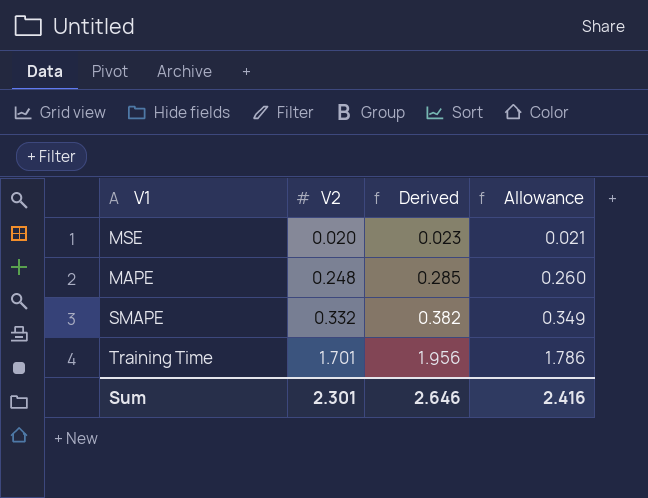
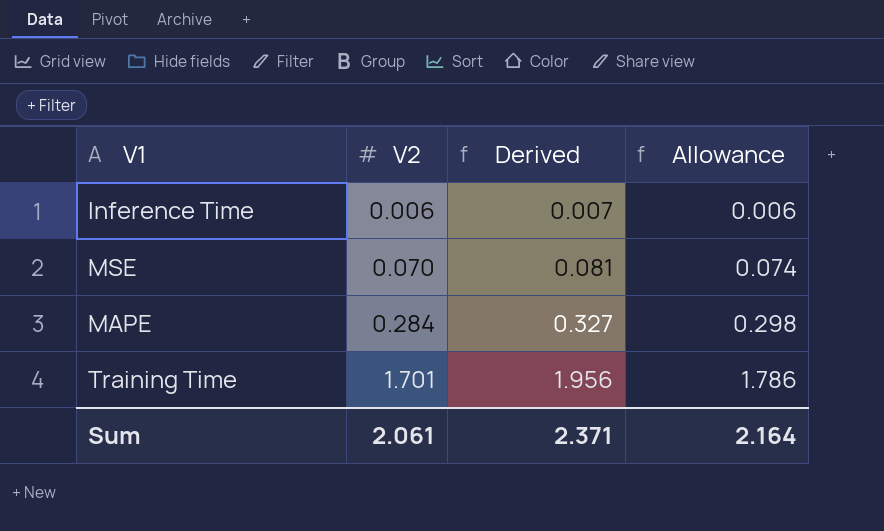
row SMAPE: 0.332 | 0.382 | 0.349 -> none
row Inference Time: none -> 0.006 | 0.007 | 0.006
MSE | V2: 0.020 -> 0.070
MSE | Derived: 0.023 -> 0.081
MSE | Allowance: 0.021 -> 0.074
MAPE | V2: 0.248 -> 0.284
MAPE | Derived: 0.285 -> 0.327
MAPE | Allowance: 0.260 -> 0.298
Sum | V2: 2.301 -> 2.061
Sum | Derived: 2.646 -> 2.371
Sum | Allowance: 2.416 -> 2.164

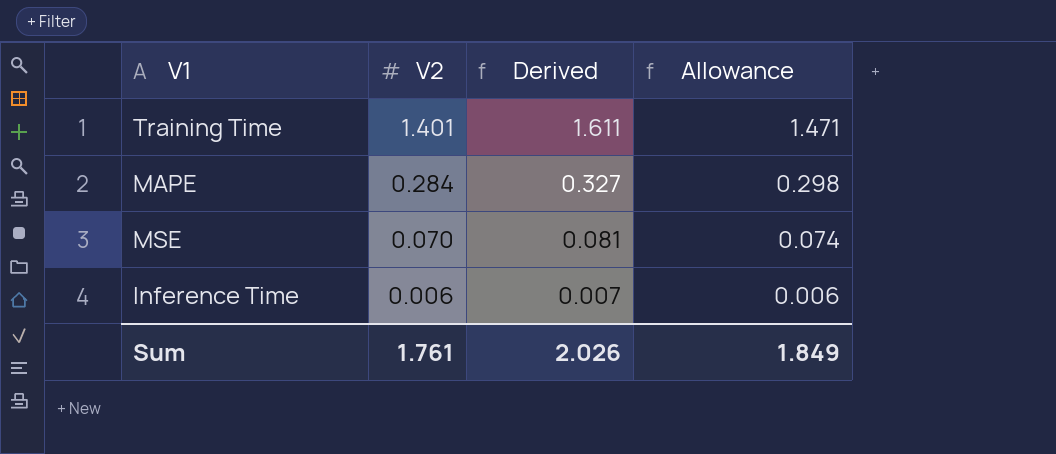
row order: V2 ascending -> V2 descending
Training Time | V2: 1.701 -> 1.401
Training Time | Derived: 1.956 -> 1.611
Training Time | Allowance: 1.786 -> 1.471
Sum | V2: 2.061 -> 1.761
Sum | Derived: 2.371 -> 2.026
Sum | Allowance: 2.164 -> 1.849

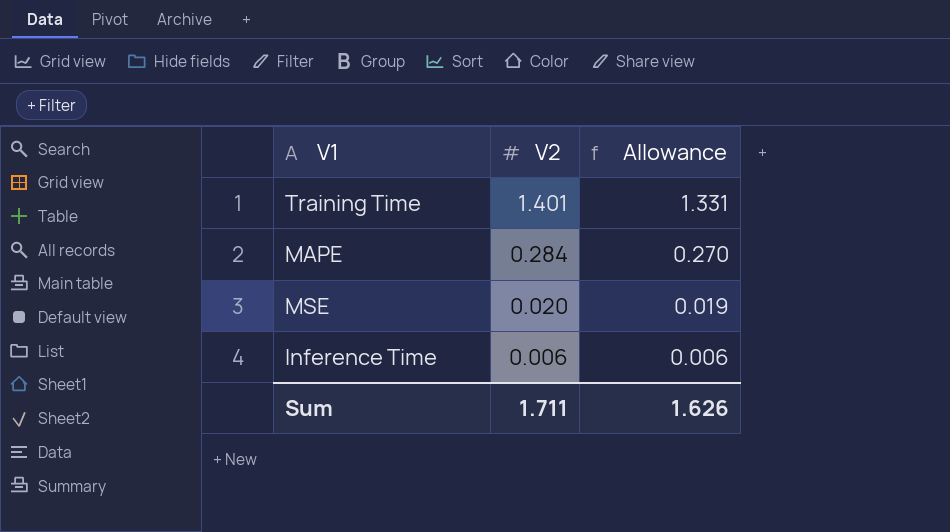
column Derived | formula: [V2] * 1.15 -> none
column Allowance | formula: [V2] * 1.05 -> [V2] * 0.95
MSE | V2: 0.070 -> 0.020
Sum | V2: 1.761 -> 1.711
Sum | Allowance: 1.849 -> 1.626

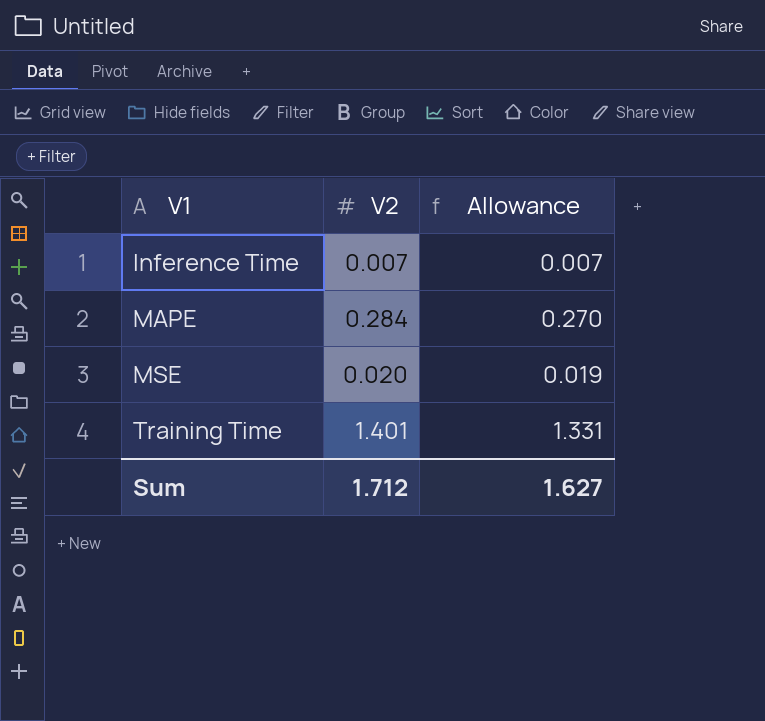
row order: V2 descending -> V1 ascending
Inference Time | V2: 0.006 -> 0.007
Inference Time | Allowance: 0.006 -> 0.007
Sum | V2: 1.711 -> 1.712
Sum | Allowance: 1.626 -> 1.627

